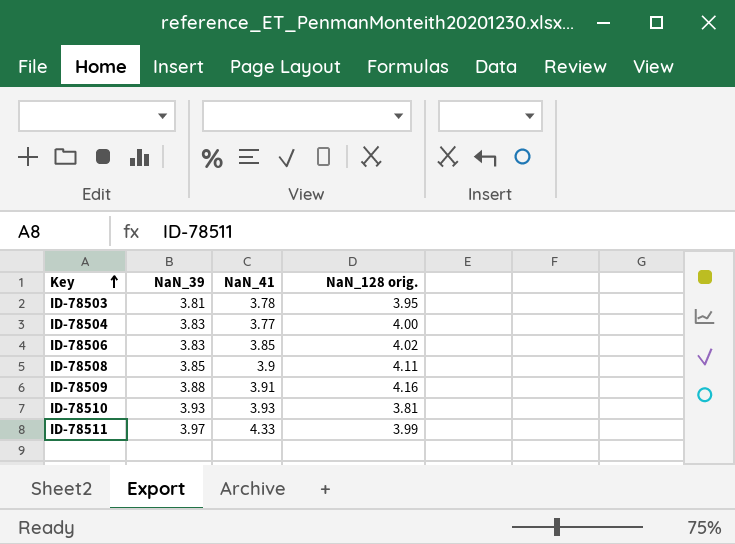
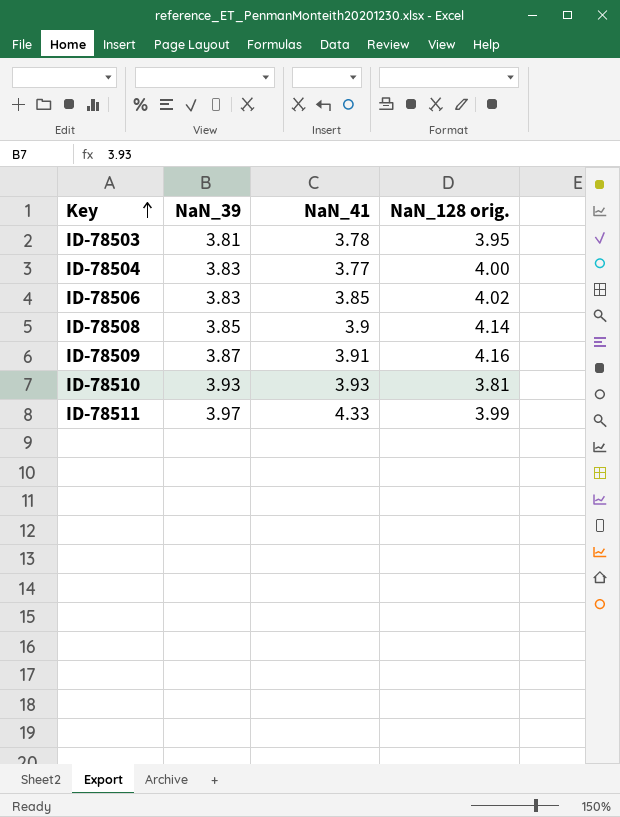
ID-78508 | NaN_128 orig.: 4.11 -> 4.14
ID-78509 | NaN_39: 3.88 -> 3.87

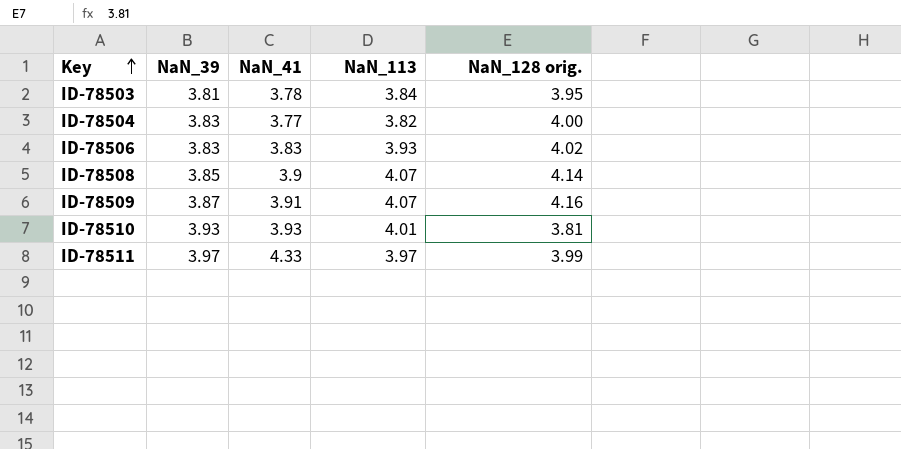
column NaN_113 | position: none -> 4
ID-78506 | NaN_41: 3.85 -> 3.83

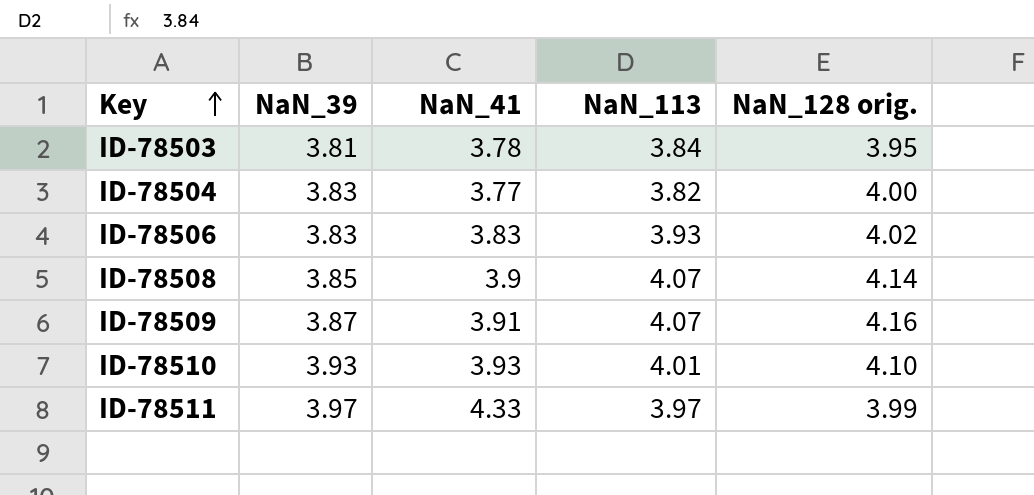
ID-78510 | NaN_128 orig.: 3.81 -> 4.10

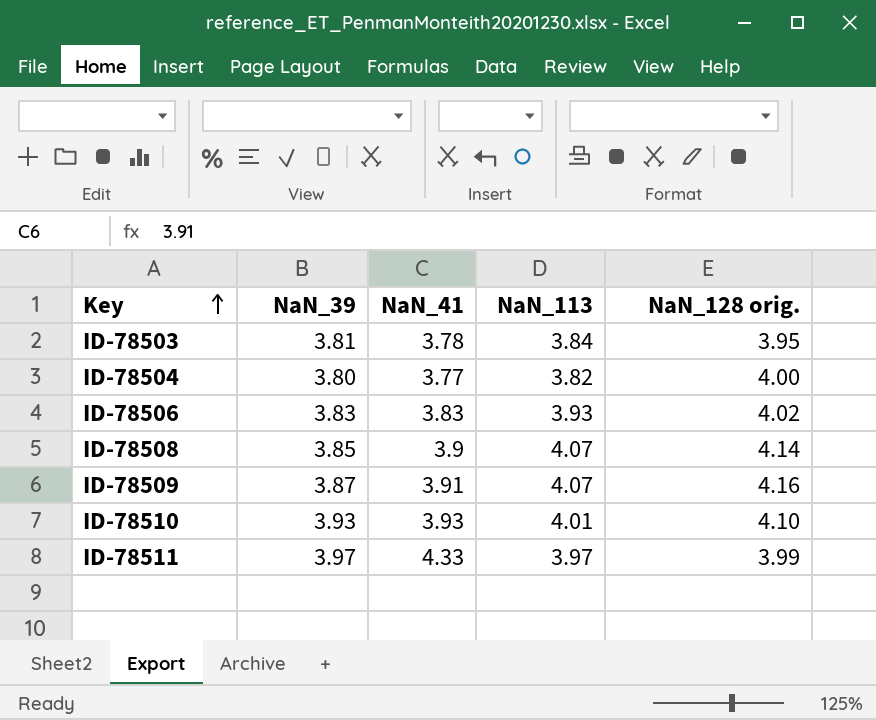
ID-78504 | NaN_39: 3.83 -> 3.80

